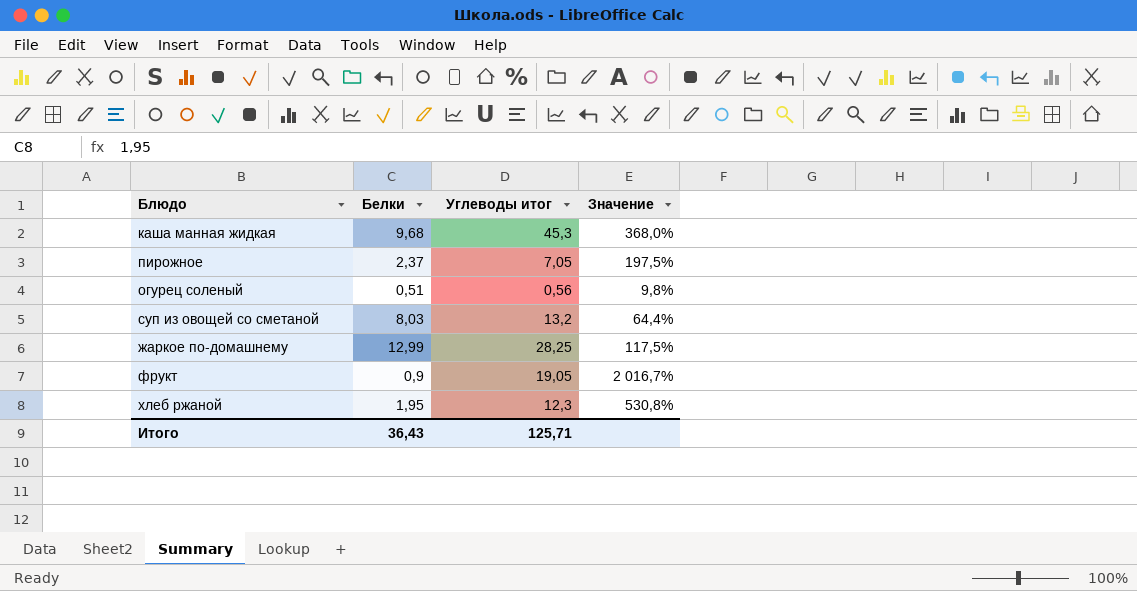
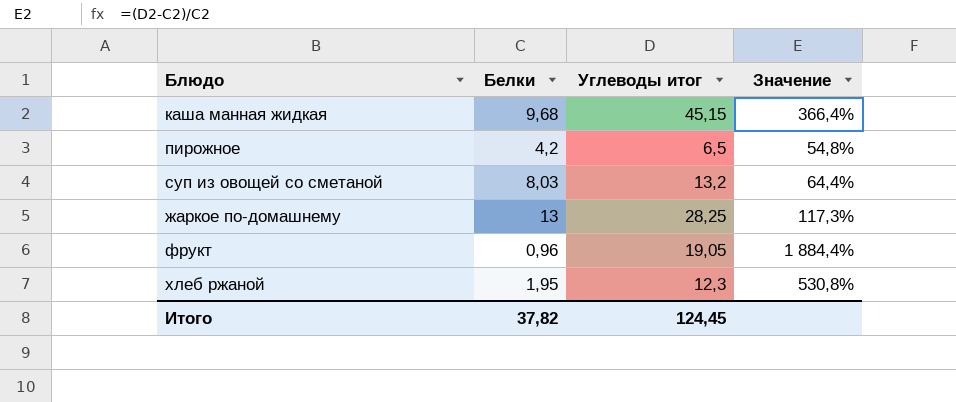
row огурец соленый: 0,51 | 0,56 | 9,8% -> none
каша манная жидкая | Углеводы итог: 45,3 -> 45,15
каша манная жидкая | Значение: 368,0% -> 366,4%
пирожное | Белки: 2,37 -> 4,2
пирожное | Углеводы итог: 7,05 -> 6,5
пирожное | Значение: 197,5% -> 54,8%
жаркое по-домашнему | Белки: 12,99 -> 13
жаркое по-домашнему | Значение: 117,5% -> 117,3%
фрукт | Белки: 0,9 -> 0,96
фрукт | Значение: 2 016,7% -> 1 884,4%
Итого | Белки: 36,43 -> 37,82
Итого | Углеводы итог: 125,71 -> 124,45

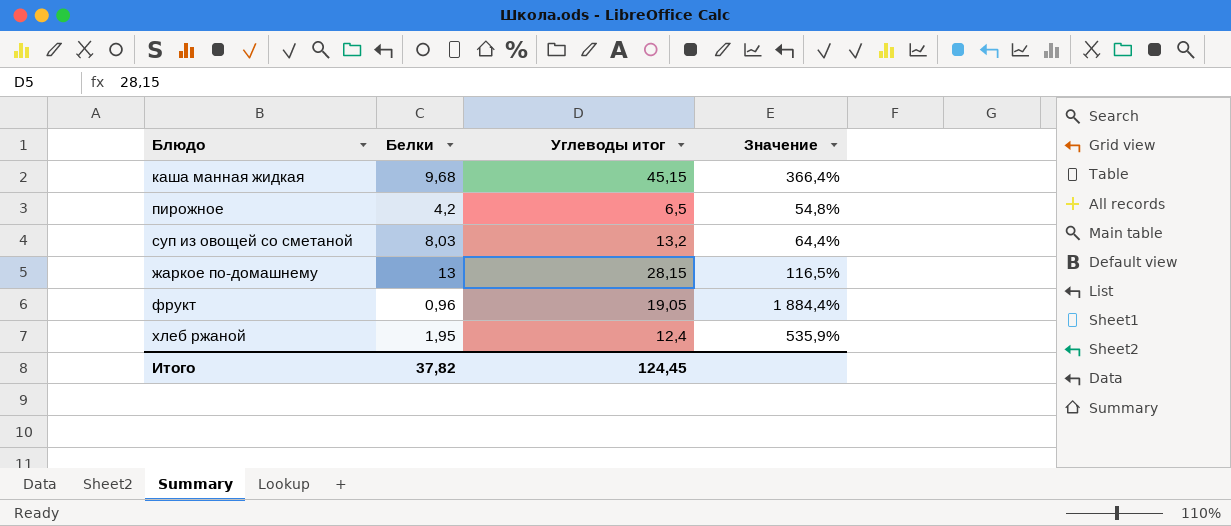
жаркое по-домашнему | Углеводы итог: 28,25 -> 28,15
жаркое по-домашнему | Значение: 117,3% -> 116,5%
хлеб ржаной | Углеводы итог: 12,3 -> 12,4
хлеб ржаной | Значение: 530,8% -> 535,9%

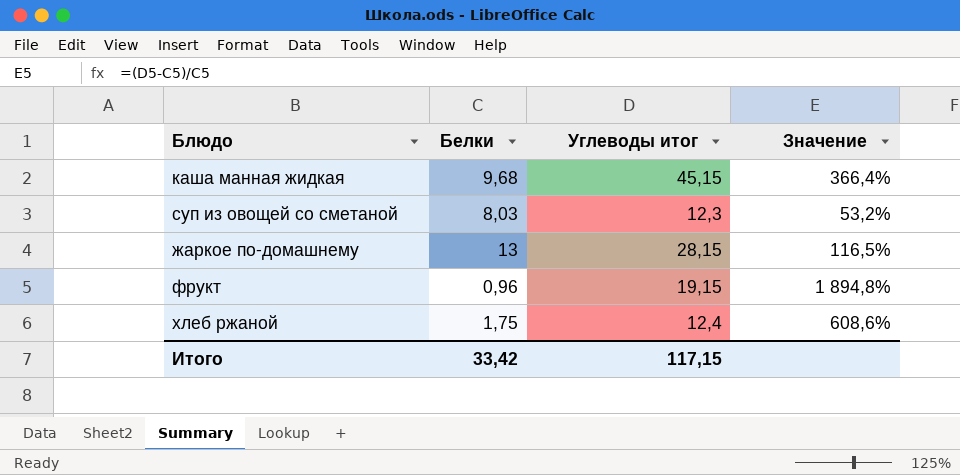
row пирожное: 4,2 | 6,5 | 54,8% -> none
суп из овощей со сметаной | Углеводы итог: 13,2 -> 12,3
суп из овощей со сметаной | Значение: 64,4% -> 53,2%
фрукт | Углеводы итог: 19,05 -> 19,15
фрукт | Значение: 1 884,4% -> 1 894,8%
хлеб ржаной | Белки: 1,95 -> 1,75
хлеб ржаной | Значение: 535,9% -> 608,6%
Итого | Белки: 37,82 -> 33,42
Итого | Углеводы итог: 124,45 -> 117,15

